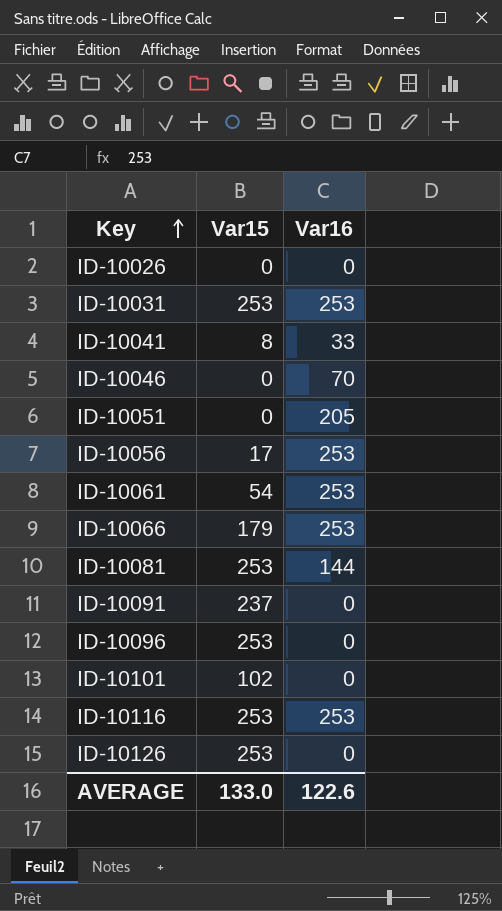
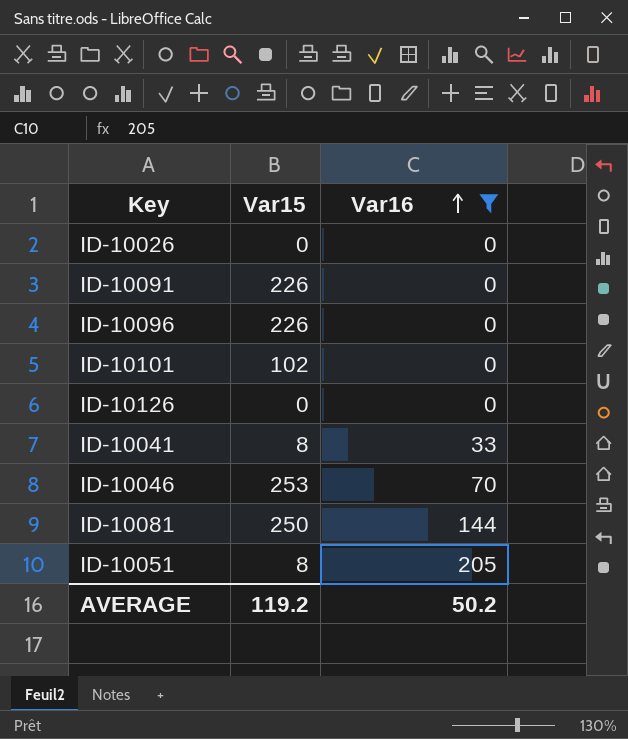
filter: none -> Var16 != 253
row order: Key ascending -> Var16 ascending
ID-10091 | Var15: 237 -> 226
ID-10096 | Var15: 253 -> 226
ID-10126 | Var15: 253 -> 0
ID-10046 | Var15: 0 -> 253
ID-10081 | Var15: 253 -> 250
ID-10051 | Var15: 0 -> 8
AVERAGE | Var15: 133.0 -> 119.2
AVERAGE | Var16: 122.6 -> 50.2

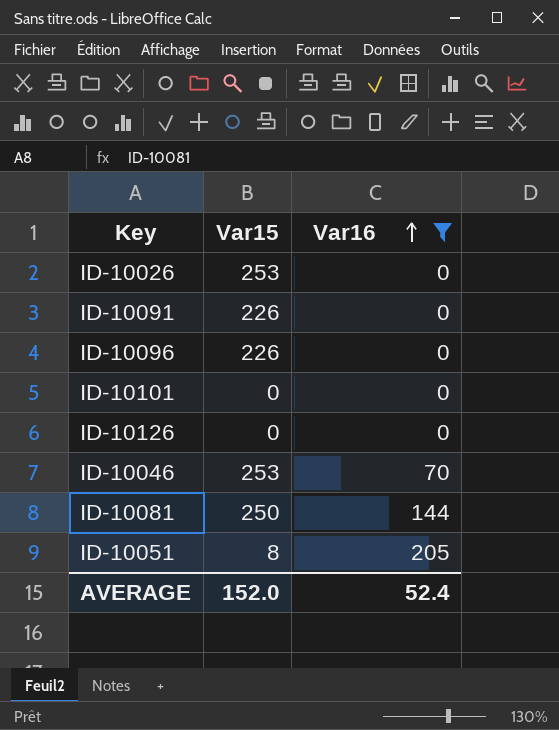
row ID-10041: 8 | 33 -> none
ID-10026 | Var15: 0 -> 253
ID-10101 | Var15: 102 -> 0
AVERAGE | Var15: 119.2 -> 152.0
AVERAGE | Var16: 50.2 -> 52.4

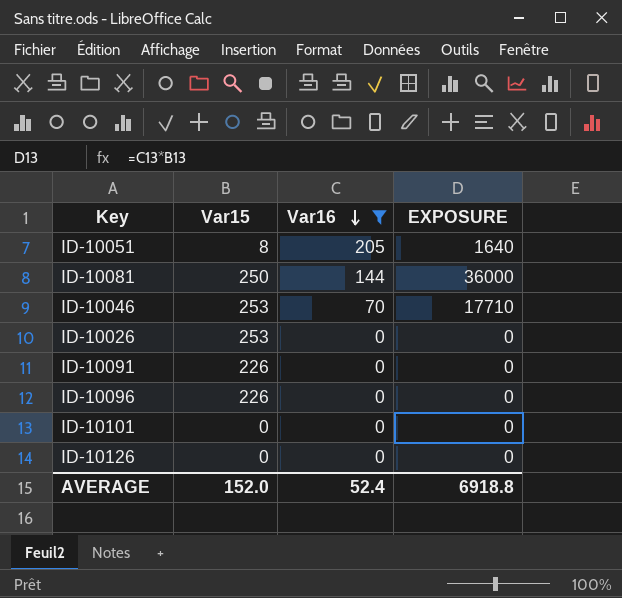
row order: Var16 ascending -> Var16 descending
column EXPOSURE | formula: none -> [Var15] * [Var16]

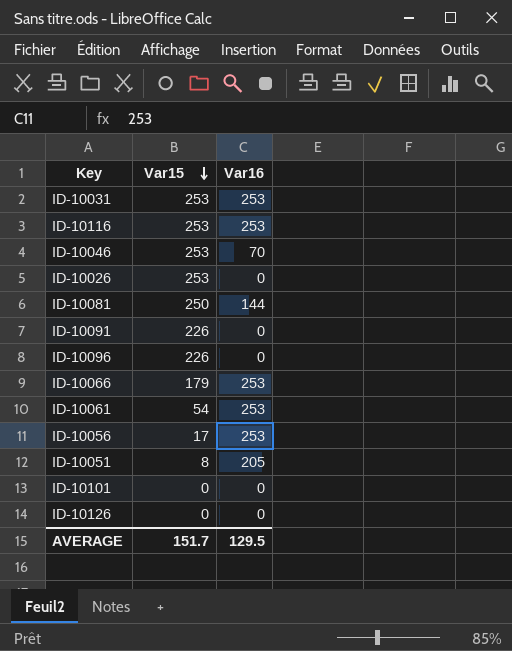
filter: Var16 != 253 -> none
row order: Var16 descending -> Var15 descending
column EXPOSURE | formula: [Var15] * [Var16] -> none
AVERAGE | Var15: 152.0 -> 151.7
AVERAGE | Var16: 52.4 -> 129.5

